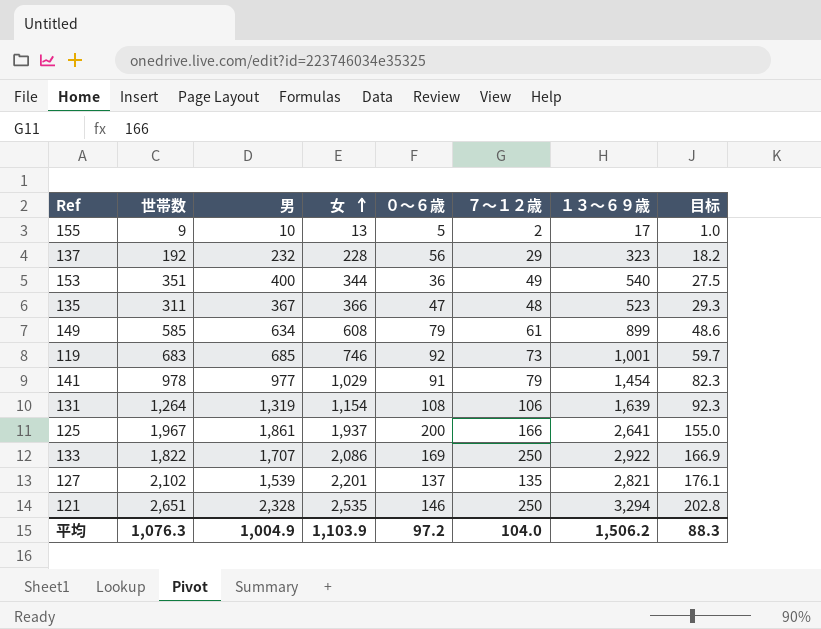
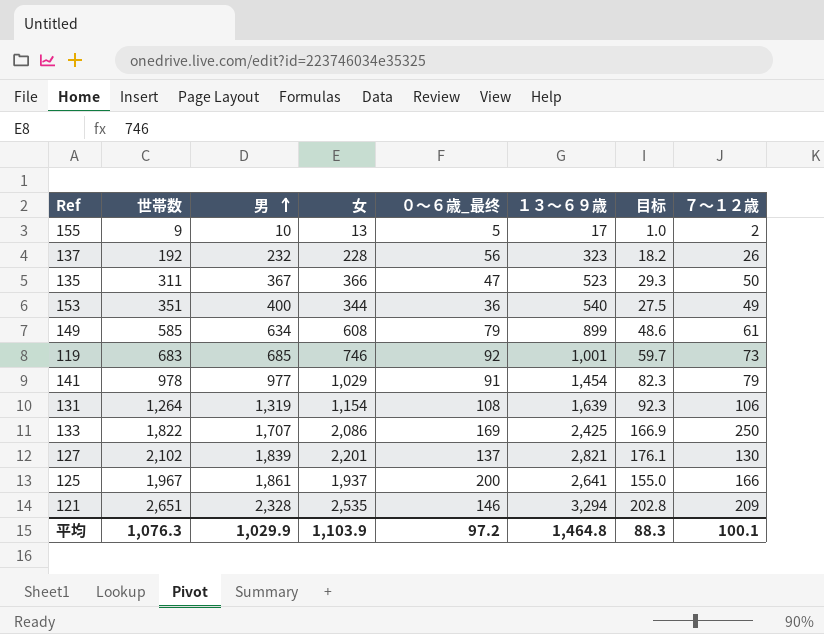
row order: 女 ascending -> 男 ascending
column name: ０～６歳 -> ０～６歳_最终
column ７～１２歳 | position: 6 -> 8
137 | ７～１２歳: 29 -> 26
135 | ７～１２歳: 48 -> 50
133 | １３～６９歳: 2,922 -> 2,425
127 | 男: 1,539 -> 1,839
127 | ７～１２歳: 135 -> 130
121 | ７～１２歳: 250 -> 209
平均 | 男: 1,004.9 -> 1,029.9
平均 | １３～６９歳: 1,506.2 -> 1,464.8
平均 | ７～１２歳: 104.0 -> 100.1

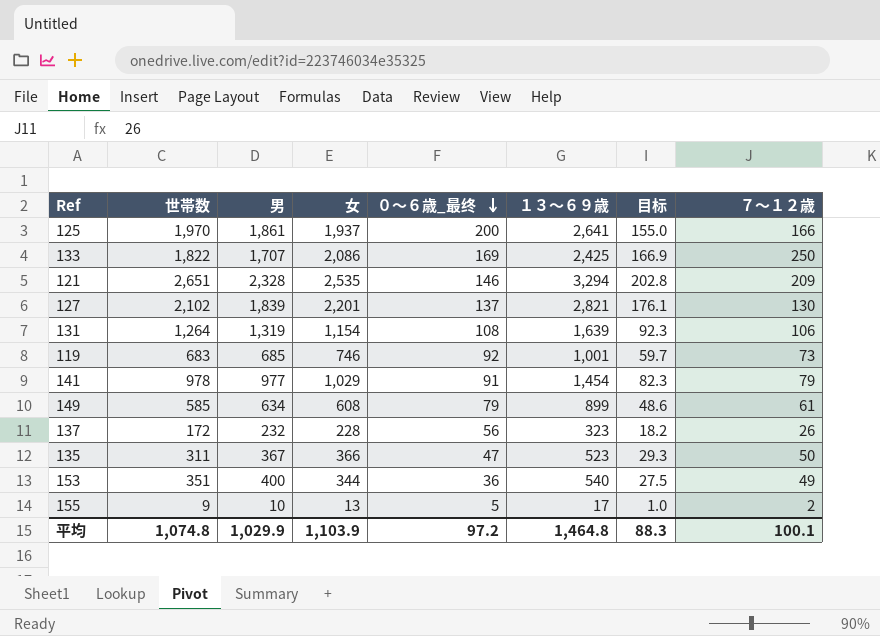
row order: 男 ascending -> ０～６歳_最终 descending
125 | 世帯数: 1,967 -> 1,970
137 | 世帯数: 192 -> 172
平均 | 世帯数: 1,076.3 -> 1,074.8

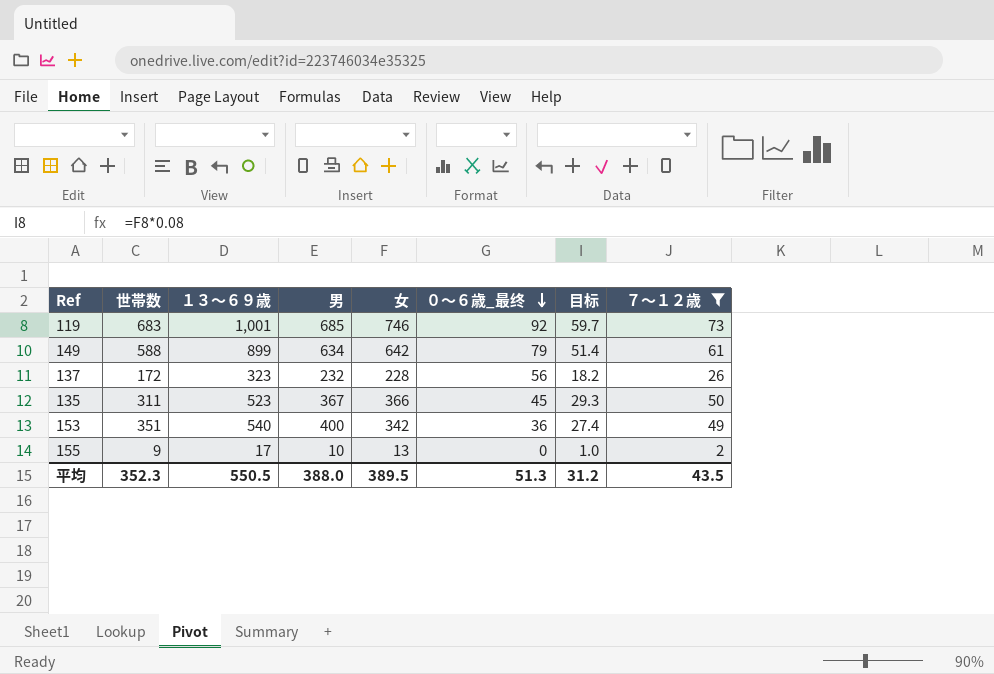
filter: none -> ７～１２歳 <= 73
column １３～６９歳 | position: 6 -> 3
149 | 世帯数: 585 -> 588
149 | 女: 608 -> 642
149 | 目标: 48.6 -> 51.4
135 | ０～６歳_最终: 47 -> 45
153 | 女: 344 -> 342
153 | 目标: 27.5 -> 27.4
155 | ０～６歳_最终: 5 -> 0
平均 | 世帯数: 1,074.8 -> 352.3
平均 | １３～６９歳: 1,464.8 -> 550.5
平均 | 男: 1,029.9 -> 388.0
平均 | 女: 1,103.9 -> 389.5
平均 | ０～６歳_最终: 97.2 -> 51.3
平均 | 目标: 88.3 -> 31.2
平均 | ７～１２歳: 100.1 -> 43.5

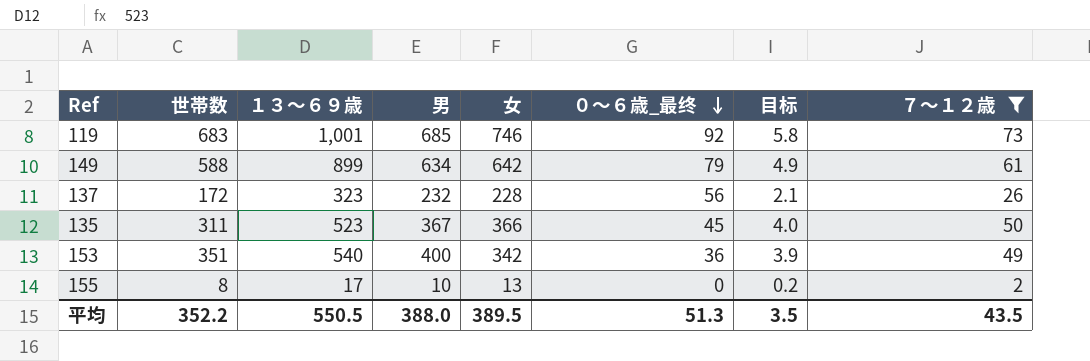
column 目标 | formula: [女] * 0.08 -> [７～１２歳] * 0.08
155 | 世帯数: 9 -> 8
平均 | 世帯数: 352.3 -> 352.2
平均 | 目标: 31.2 -> 3.5

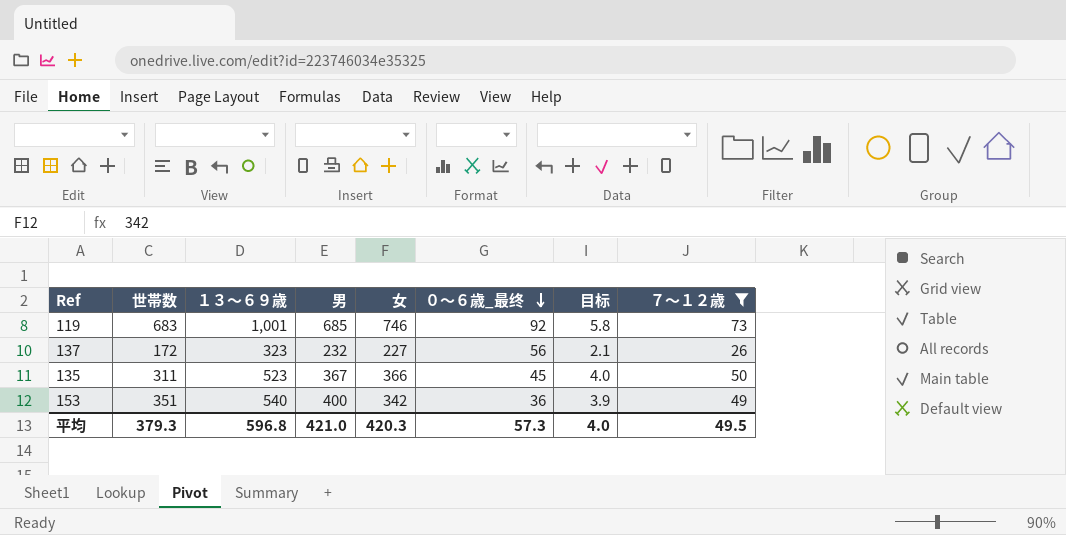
row 149: 588 | 899 | 634 | 642 | 79 | 4.9 | 61 -> none
row 155: 8 | 17 | 10 | 13 | 0 | 0.2 | 2 -> none
137 | 女: 228 -> 227
平均 | 世帯数: 352.2 -> 379.3
平均 | １３～６９歳: 550.5 -> 596.8
平均 | 男: 388.0 -> 421.0
平均 | 女: 389.5 -> 420.3
平均 | ０～６歳_最终: 51.3 -> 57.3
平均 | 目标: 3.5 -> 4.0
平均 | ７～１２歳: 43.5 -> 49.5

